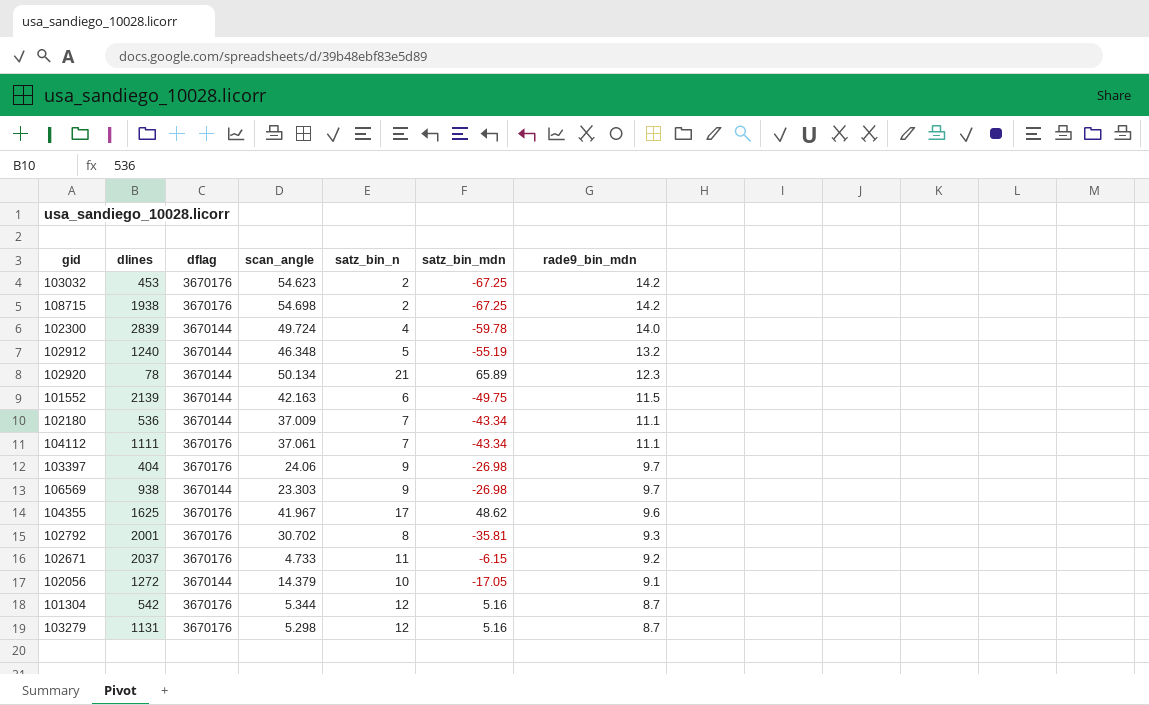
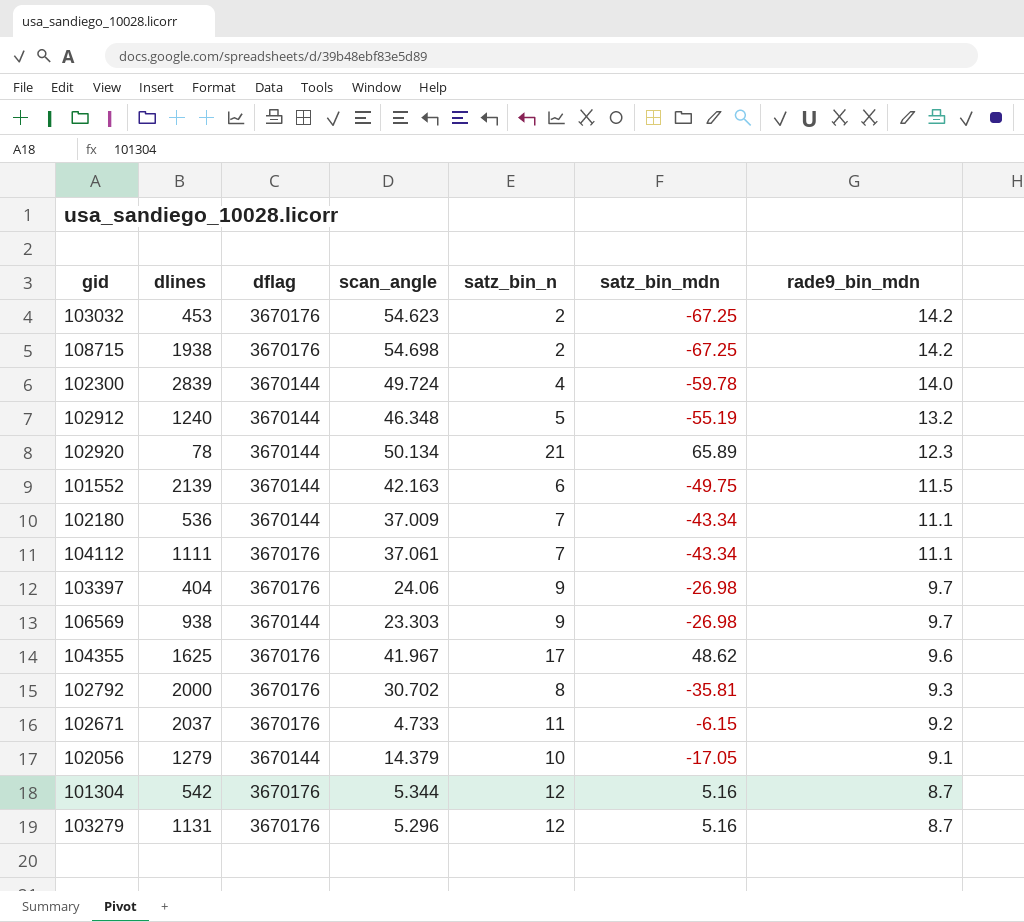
102792 | dlines: 2001 -> 2000
102056 | dlines: 1272 -> 1279
103279 | scan_angle: 5.298 -> 5.296

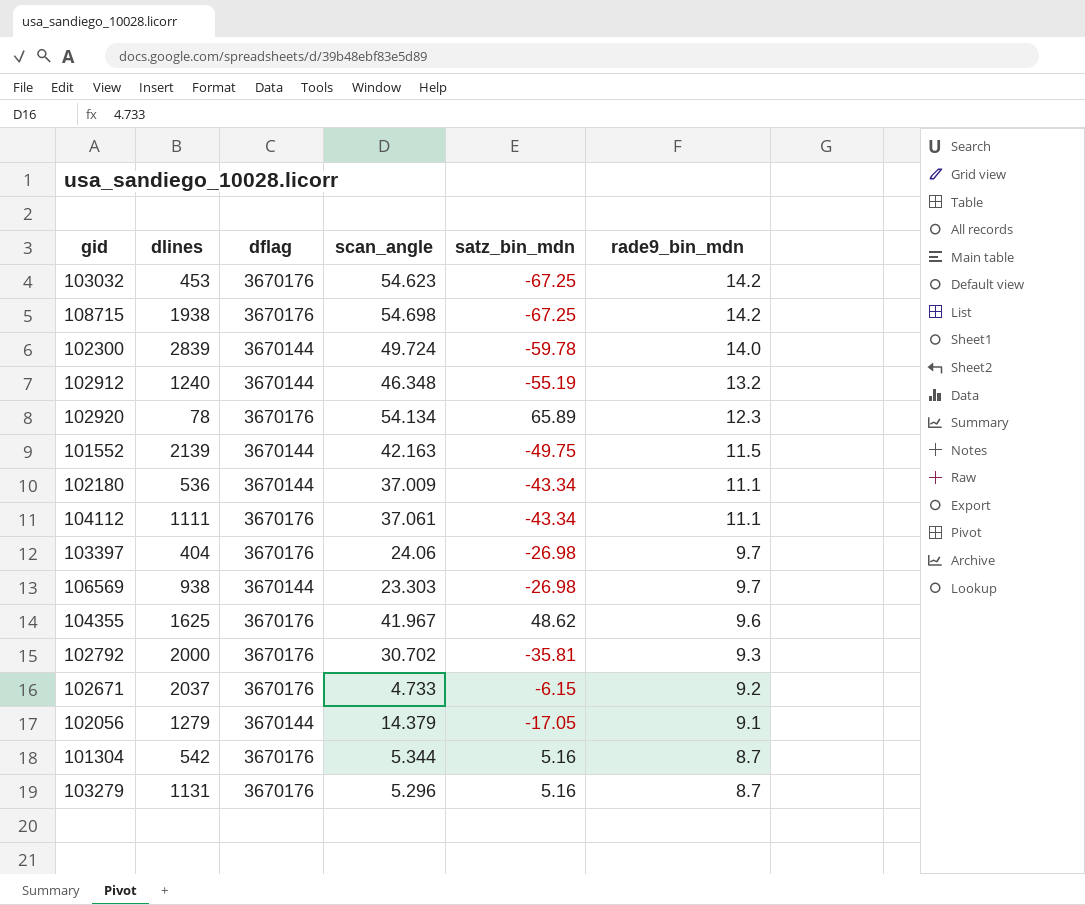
column satz_bin_n | position: 5 -> none
102920 | dflag: 3670144 -> 3670176
102920 | scan_angle: 50.134 -> 54.134

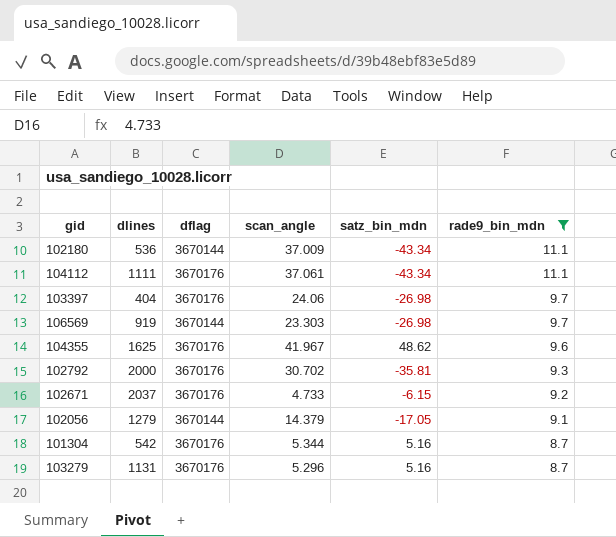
filter: none -> rade9_bin_mdn <= 11.1
106569 | dlines: 938 -> 919

